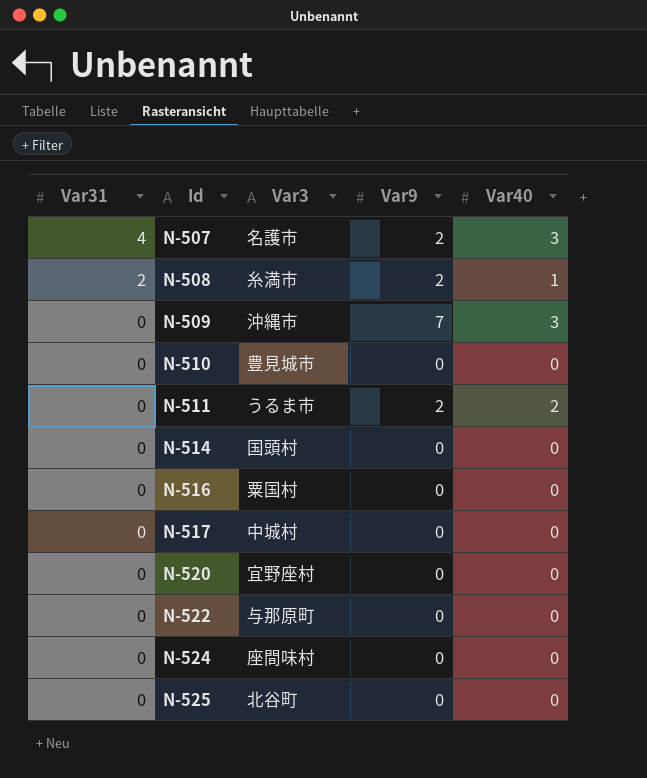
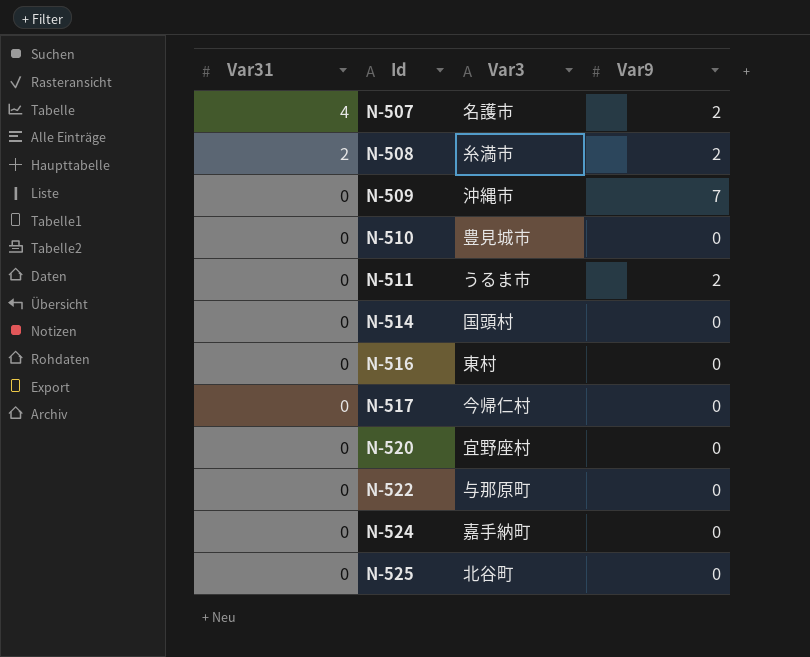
column Var40 | position: 5 -> none
N-516 | Var3: 粟国村 -> 東村
N-517 | Var3: 中城村 -> 今帰仁村
N-524 | Var3: 座間味村 -> 嘉手納町

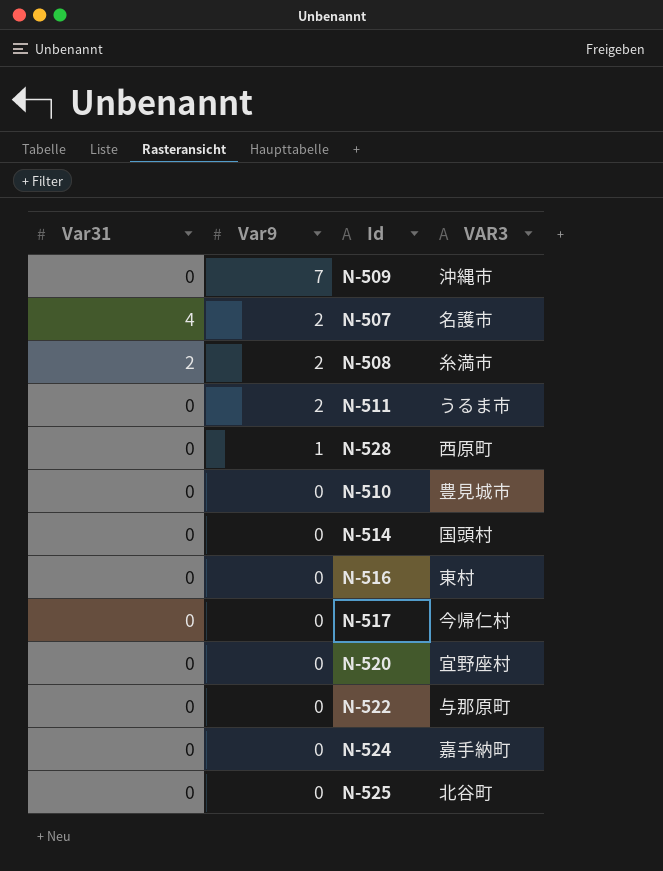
row order: Var31 descending -> Var9 descending
column Var9 | position: 4 -> 2
column name: Var3 -> VAR3
row N-528: none -> 0 | 1 | 西原町

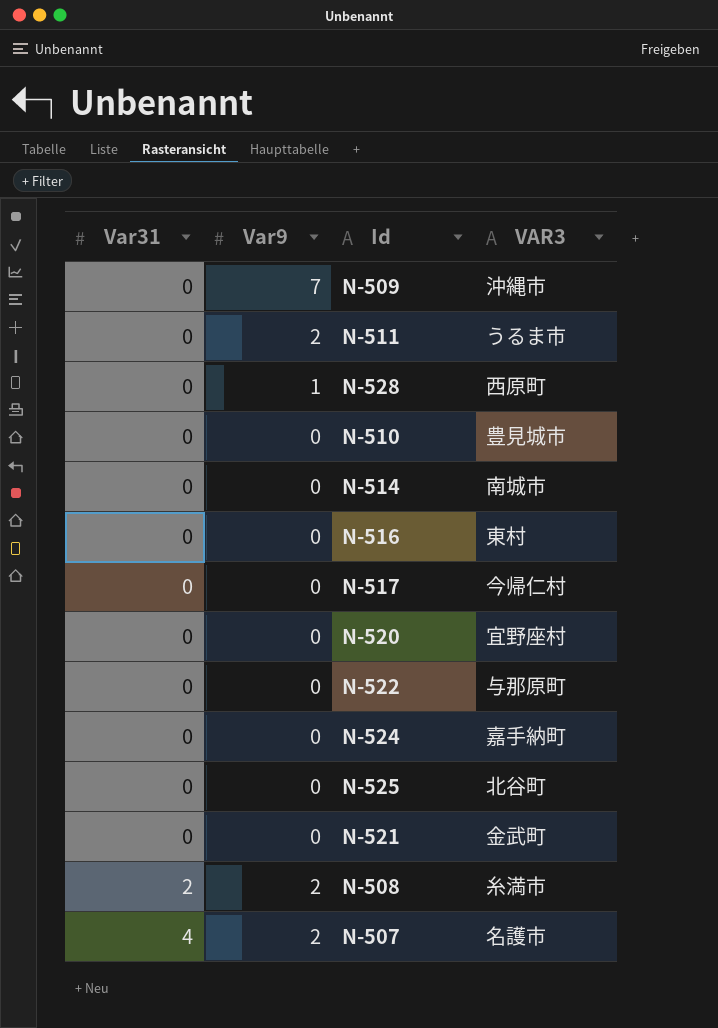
row order: Var9 descending -> Var31 ascending
N-514 | VAR3: 国頭村 -> 南城市
row N-521: none -> 0 | 0 | 金武町

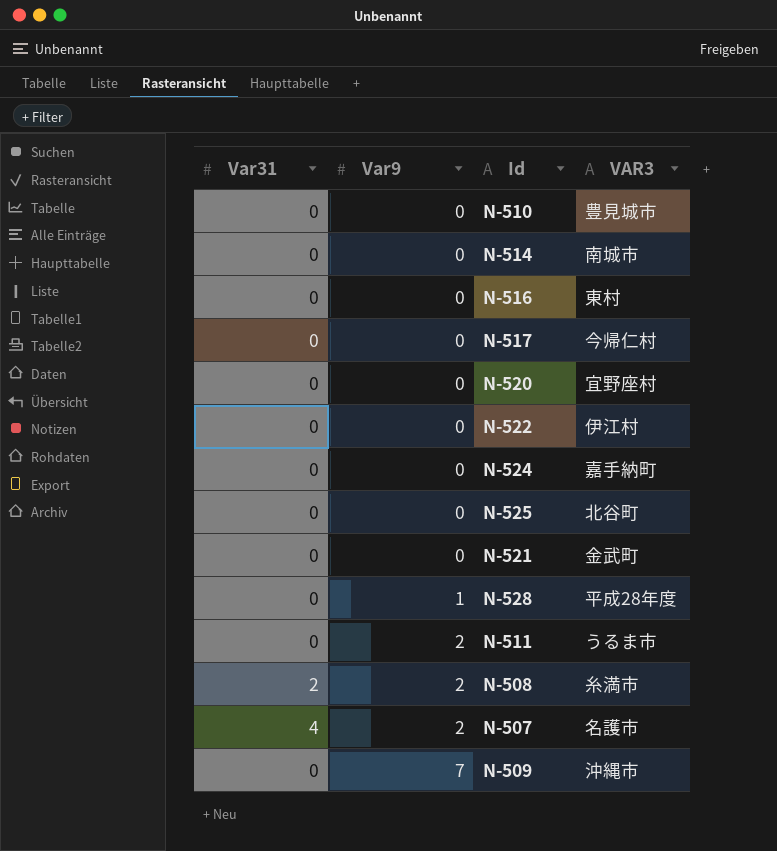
row order: Var31 ascending -> Var9 ascending
N-522 | VAR3: 与那原町 -> 伊江村
N-528 | VAR3: 西原町 -> 平成28年度

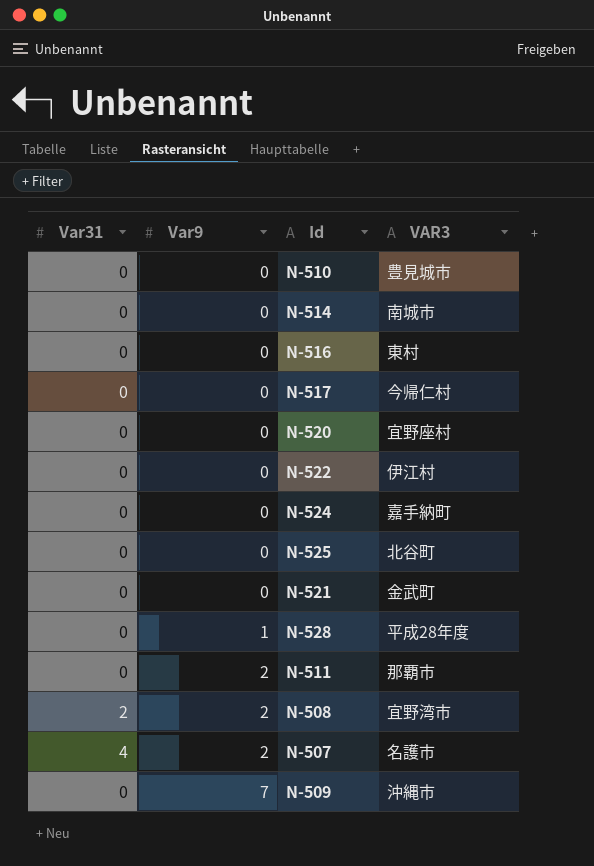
N-511 | VAR3: うるま市 -> 那覇市
N-508 | VAR3: 糸満市 -> 宜野湾市

